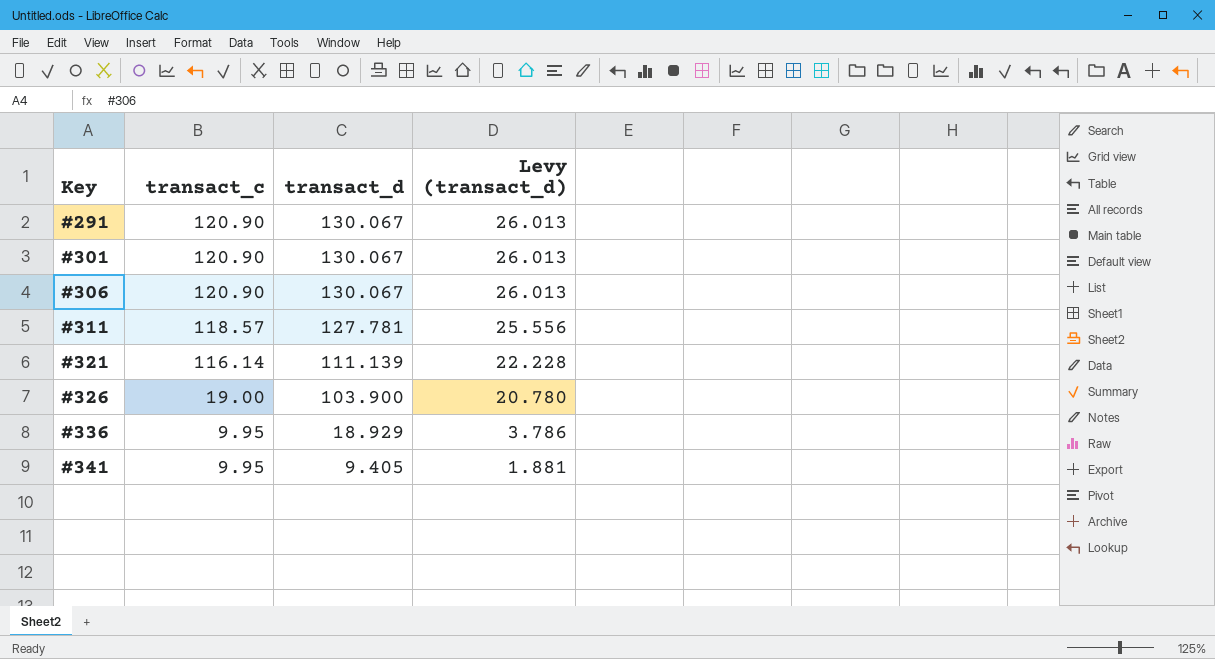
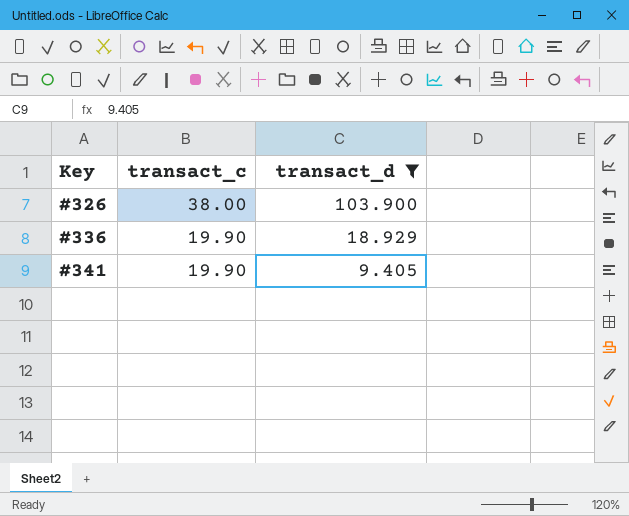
filter: none -> transact_d <= 103.900
column Levy (transact_d) | formula: [transact_d] * 0.2 -> none
#326 | transact_c: 19.00 -> 38.00
#336 | transact_c: 9.95 -> 19.90
#341 | transact_c: 9.95 -> 19.90

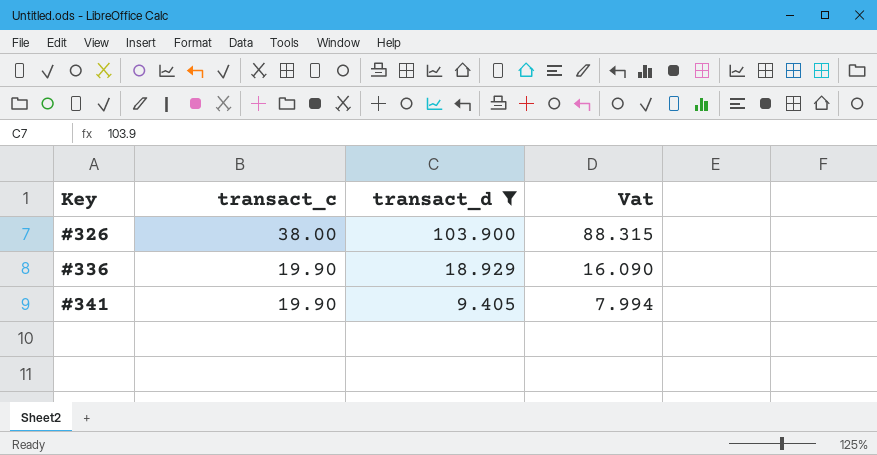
column Vat | formula: none -> [transact_d] * 0.85

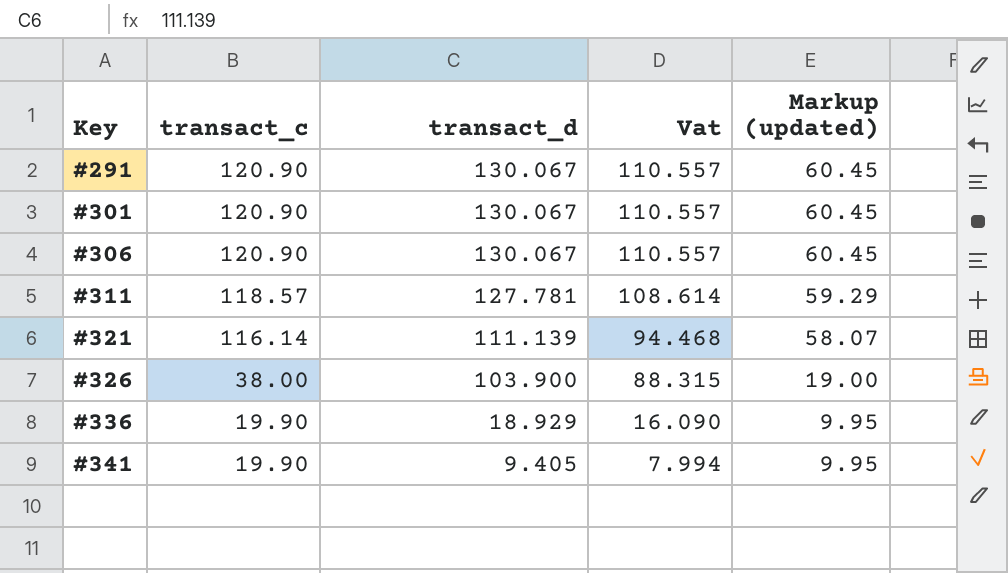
filter: transact_d <= 103.900 -> none
column Markup (updated) | formula: none -> [transact_c] * 0.5

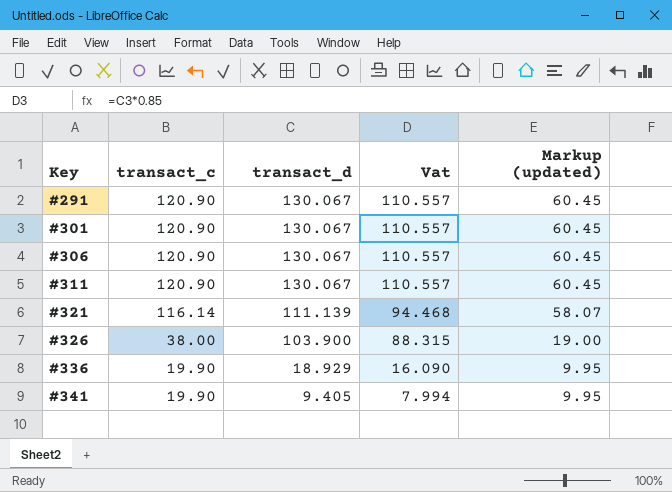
#311 | transact_c: 118.57 -> 120.90
#311 | transact_d: 127.781 -> 130.067
#311 | Vat: 108.614 -> 110.557
#311 | Markup (updated): 59.29 -> 60.45

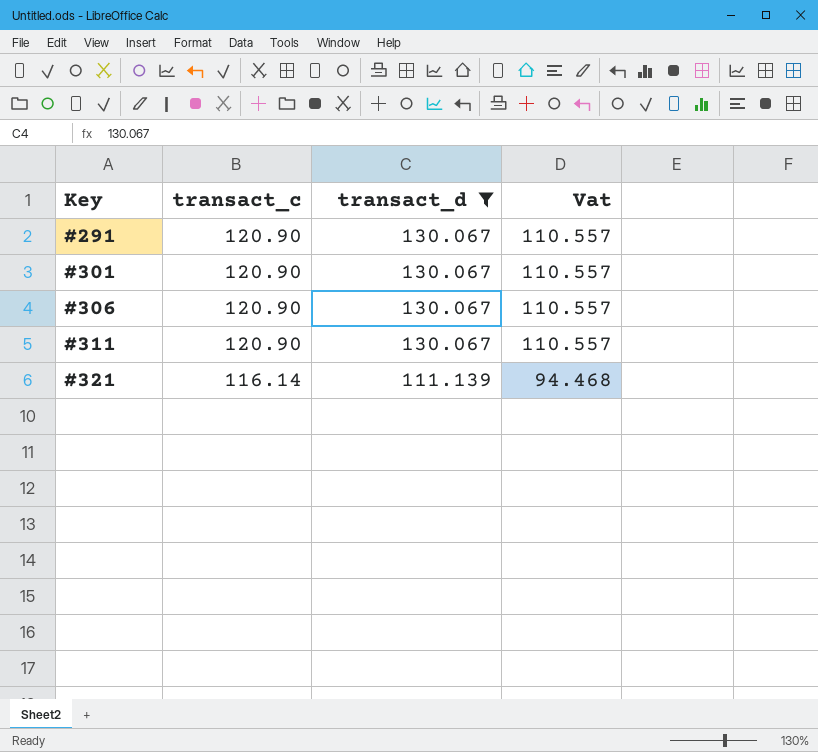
filter: none -> transact_d >= 111.139
column Markup (updated) | formula: [transact_c] * 0.5 -> none

